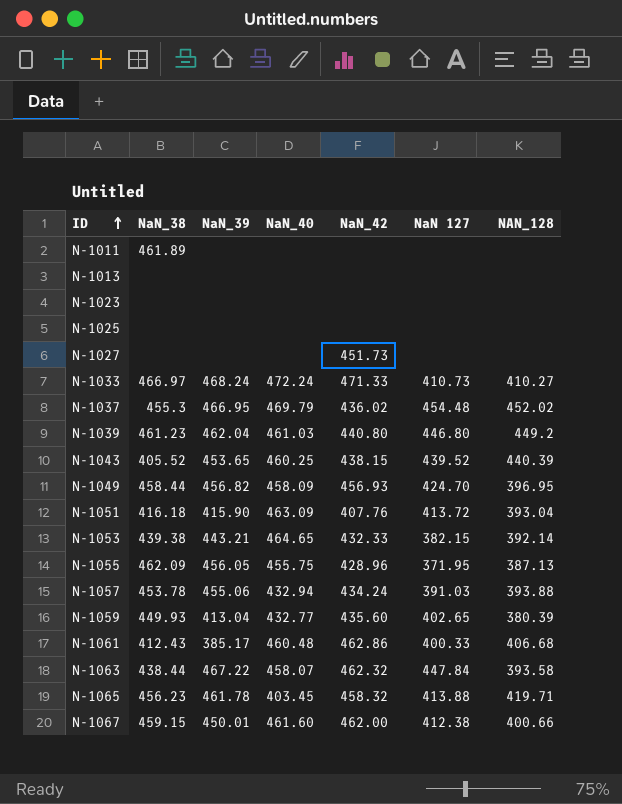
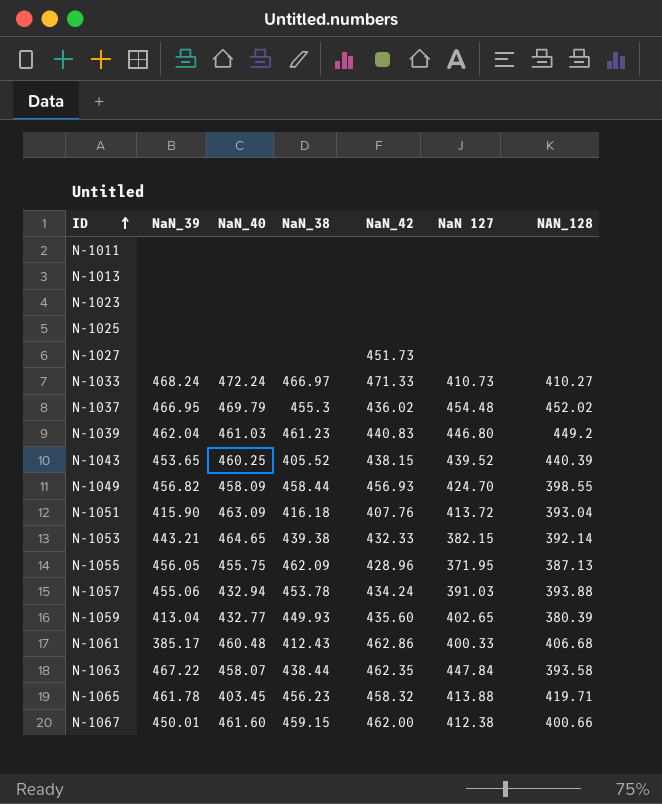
column NaN_38 | position: 2 -> 4
N-1011 | NaN_38: 461.89 -> none
N-1039 | NaN_42: 440.80 -> 440.83
N-1049 | NAN_128: 396.95 -> 398.55
N-1063 | NaN_42: 462.32 -> 462.35

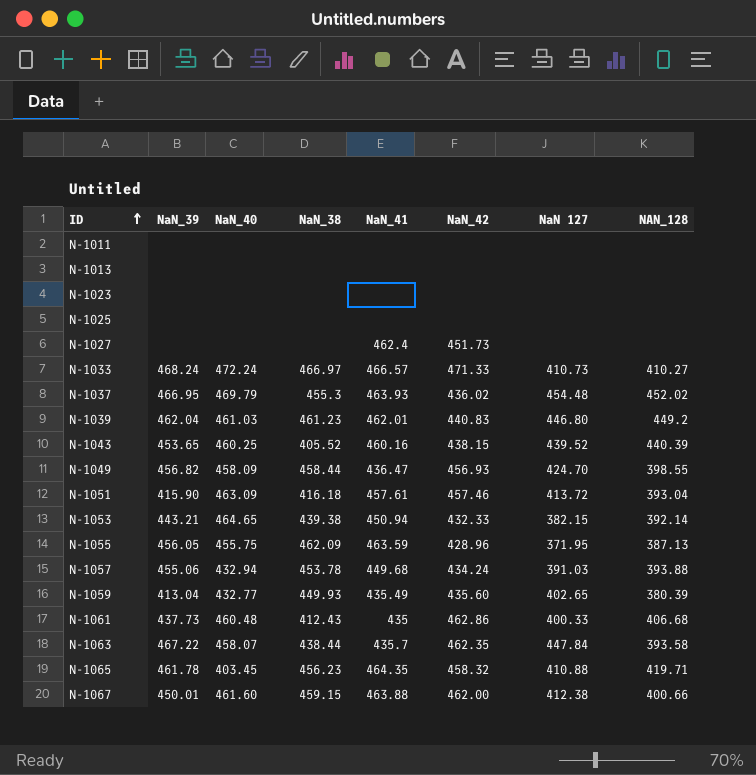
column NaN_41 | position: none -> 5
N-1051 | NaN_42: 407.76 -> 457.46
N-1061 | NaN_39: 385.17 -> 437.73
N-1065 | NaN 127: 413.88 -> 410.88

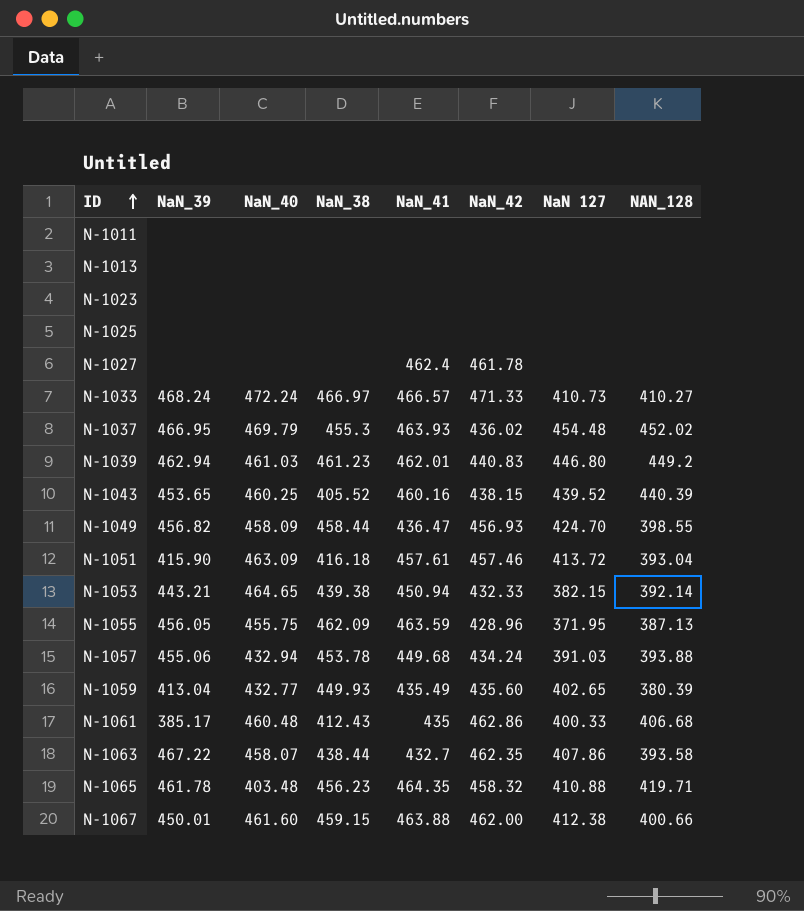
N-1027 | NaN_42: 451.73 -> 461.78
N-1039 | NaN_39: 462.04 -> 462.94
N-1061 | NaN_39: 437.73 -> 385.17
N-1063 | NaN_41: 435.7 -> 432.7
N-1063 | NaN 127: 447.84 -> 407.86
N-1065 | NaN_40: 403.45 -> 403.48

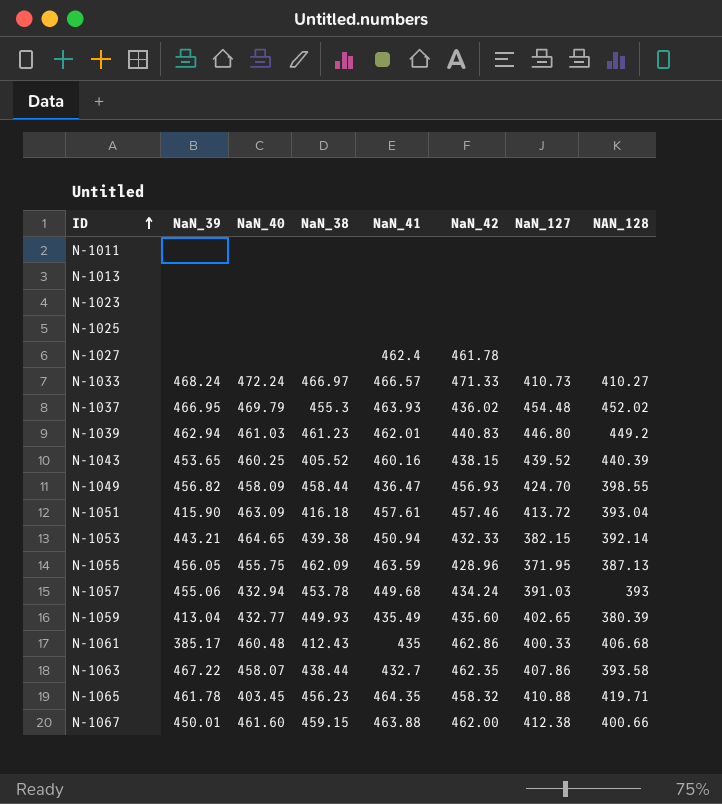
column name: NaN 127 -> NaN_127
N-1057 | NAN_128: 393.88 -> 393
N-1065 | NaN_40: 403.48 -> 403.45

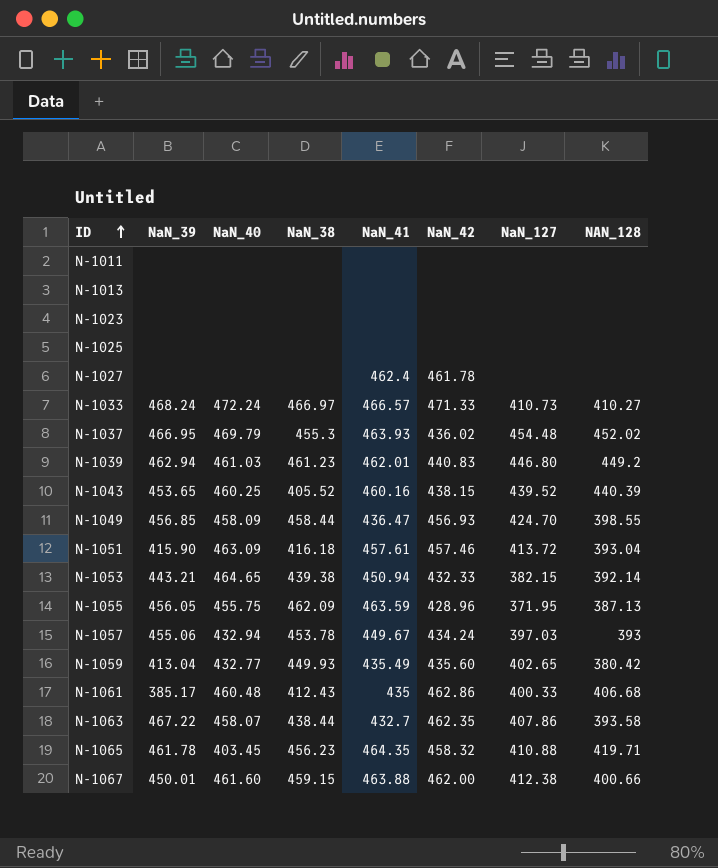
N-1049 | NaN_39: 456.82 -> 456.85
N-1057 | NaN_41: 449.68 -> 449.67
N-1057 | NaN_127: 391.03 -> 397.03
N-1059 | NAN_128: 380.39 -> 380.42

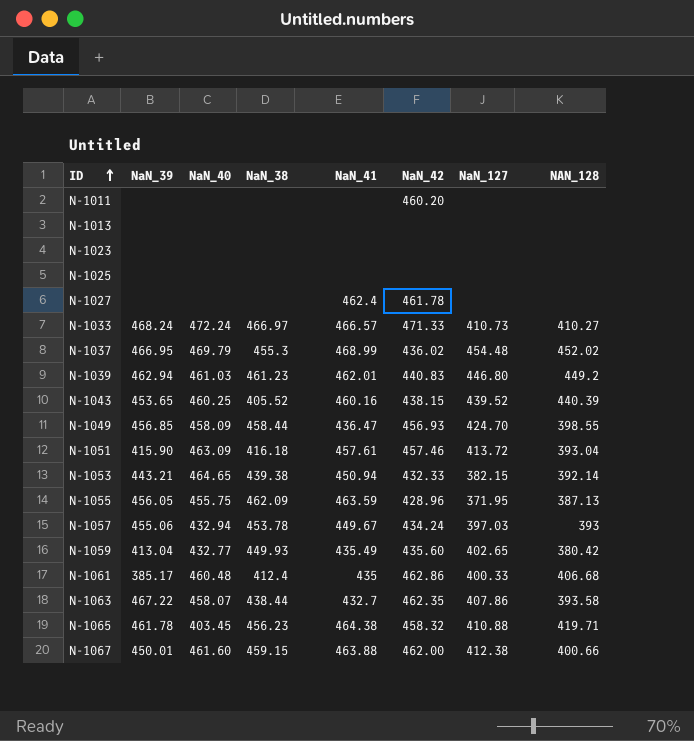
N-1011 | NaN_42: none -> 460.20
N-1037 | NaN_41: 463.93 -> 468.99
N-1061 | NaN_38: 412.43 -> 412.4
N-1065 | NaN_41: 464.35 -> 464.38

